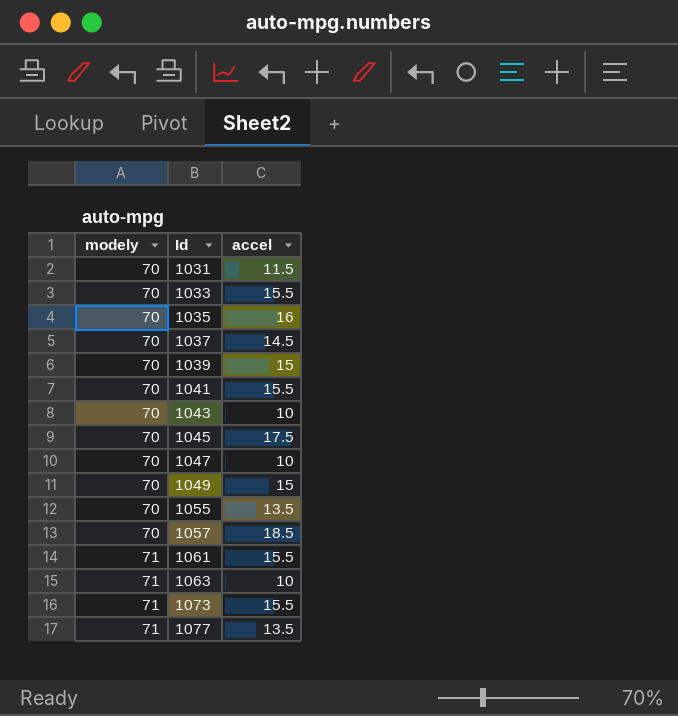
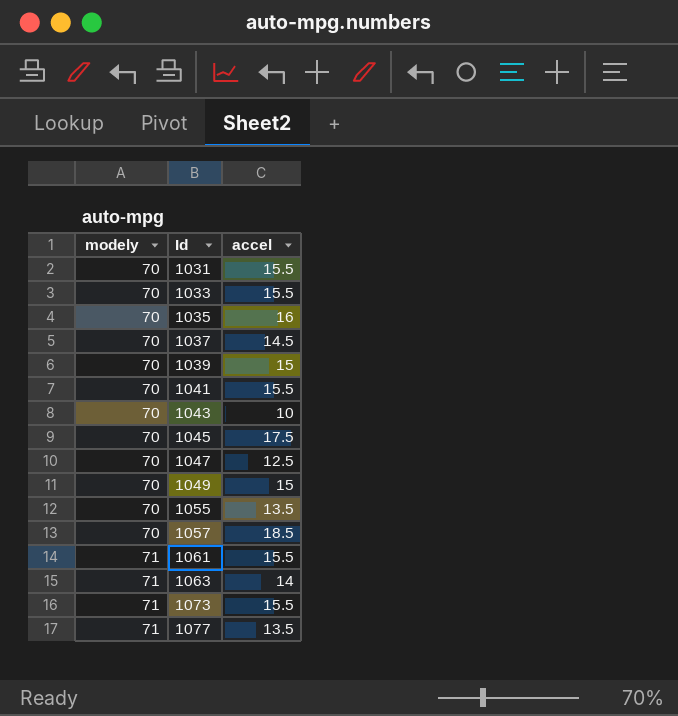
1031 | accel: 11.5 -> 15.5
1047 | accel: 10 -> 12.5
1063 | accel: 10 -> 14

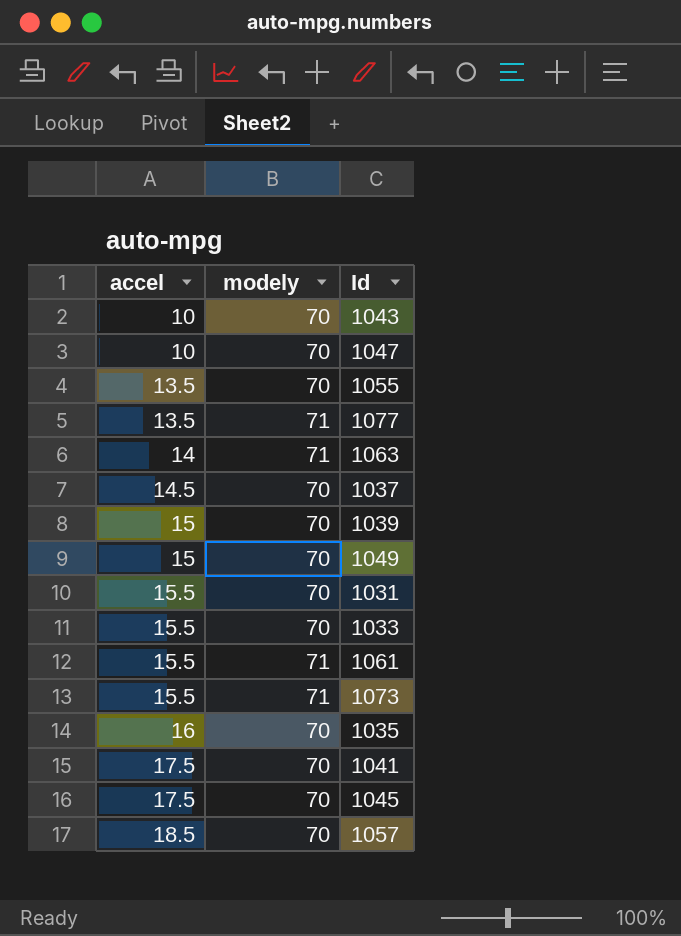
row order: modely ascending -> accel ascending
column accel | position: 3 -> 1
1047 | accel: 12.5 -> 10
1041 | accel: 15.5 -> 17.5

